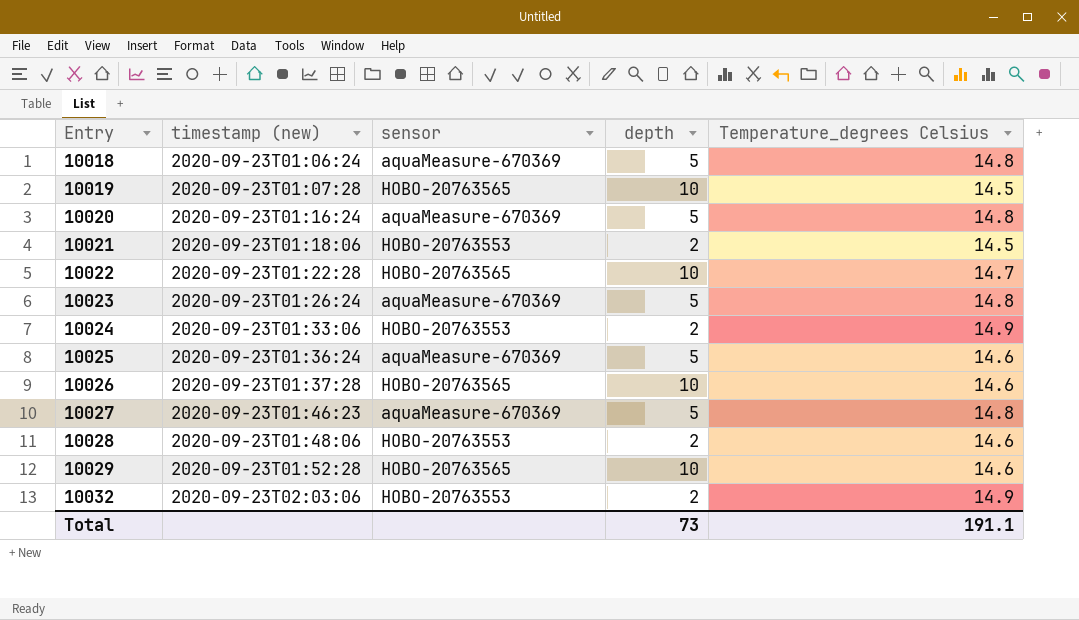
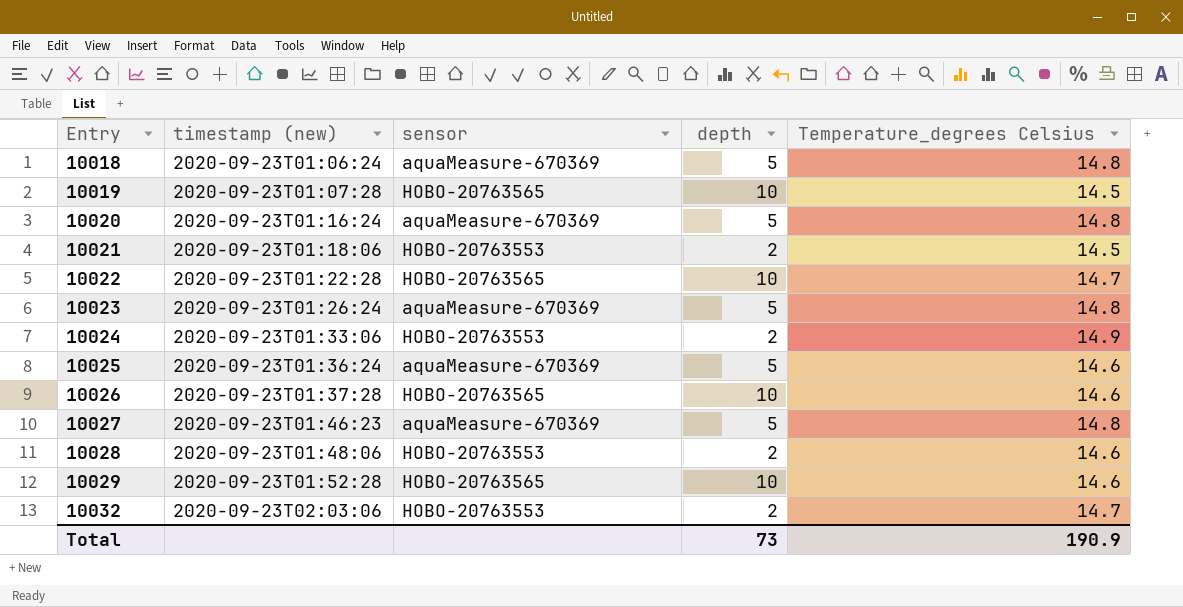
10032 | Temperature_degrees Celsius: 14.9 -> 14.7
Total | Temperature_degrees Celsius: 191.1 -> 190.9

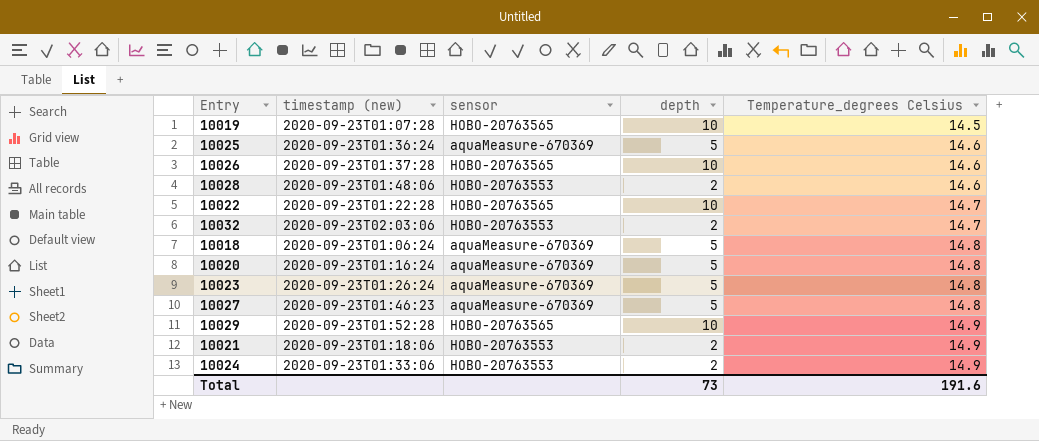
row order: Entry ascending -> Temperature_degrees Celsius ascending
10029 | Temperature_degrees Celsius: 14.6 -> 14.9
10021 | Temperature_degrees Celsius: 14.5 -> 14.9
Total | Temperature_degrees Celsius: 190.9 -> 191.6

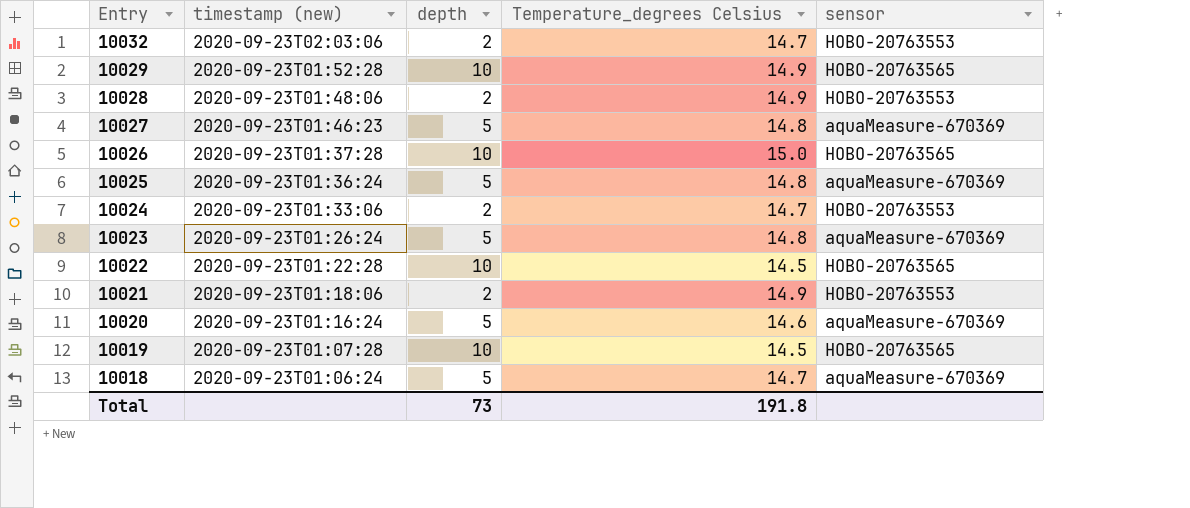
row order: Temperature_degrees Celsius ascending -> Entry descending
column sensor | position: 3 -> 5
10028 | Temperature_degrees Celsius: 14.6 -> 14.9
10026 | Temperature_degrees Celsius: 14.6 -> 15.0
10025 | Temperature_degrees Celsius: 14.6 -> 14.8
10024 | Temperature_degrees Celsius: 14.9 -> 14.7
10022 | Temperature_degrees Celsius: 14.7 -> 14.5
10020 | Temperature_degrees Celsius: 14.8 -> 14.6
10018 | Temperature_degrees Celsius: 14.8 -> 14.7
Total | Temperature_degrees Celsius: 191.6 -> 191.8

